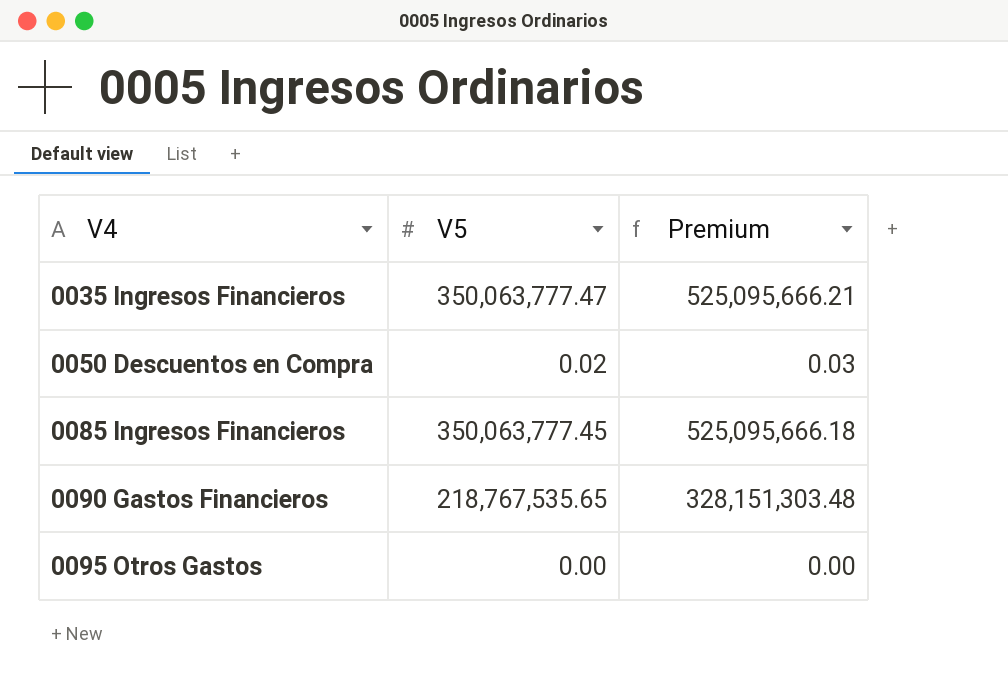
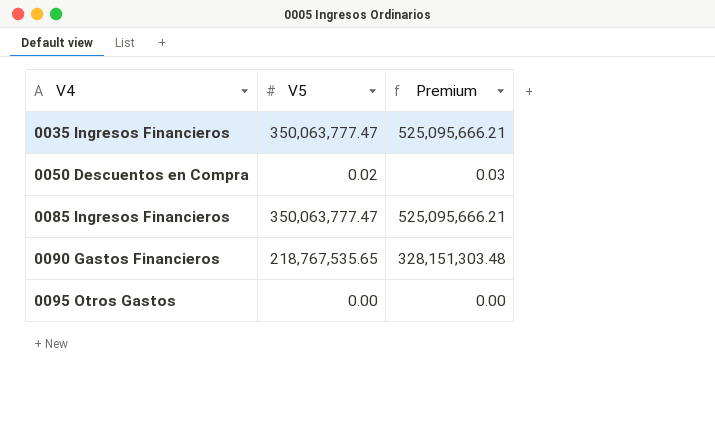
0085 Ingresos Financieros | V5: 350,063,777.45 -> 350,063,777.47
0085 Ingresos Financieros | Premium: 525,095,666.18 -> 525,095,666.21

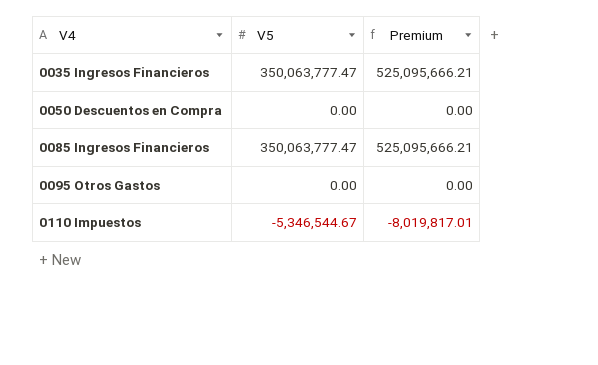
row 0090 Gastos Financieros: 218,767,535.65 | 328,151,303.48 -> none
0050 Descuentos en Compra | V5: 0.02 -> 0.00
0050 Descuentos en Compra | Premium: 0.03 -> 0.00
row 0110 Impuestos: none -> -5,346,544.67 | -8,019,817.01

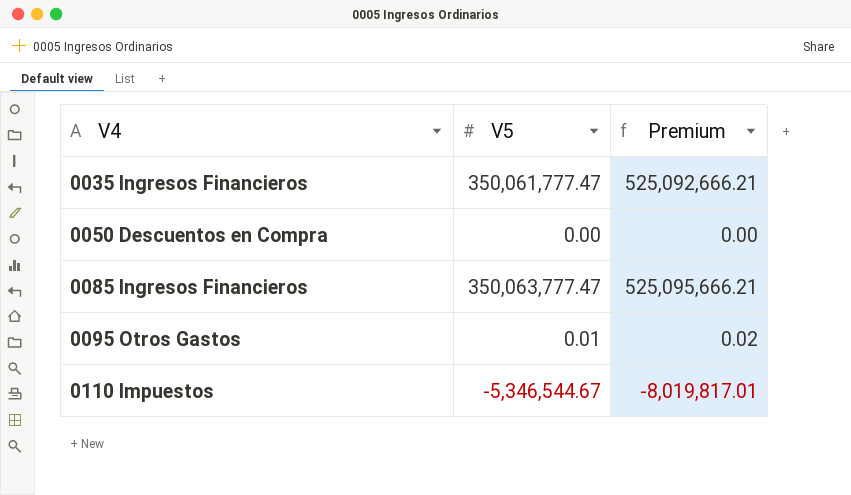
0035 Ingresos Financieros | V5: 350,063,777.47 -> 350,061,777.47
0035 Ingresos Financieros | Premium: 525,095,666.21 -> 525,092,666.21
0095 Otros Gastos | V5: 0.00 -> 0.01
0095 Otros Gastos | Premium: 0.00 -> 0.02

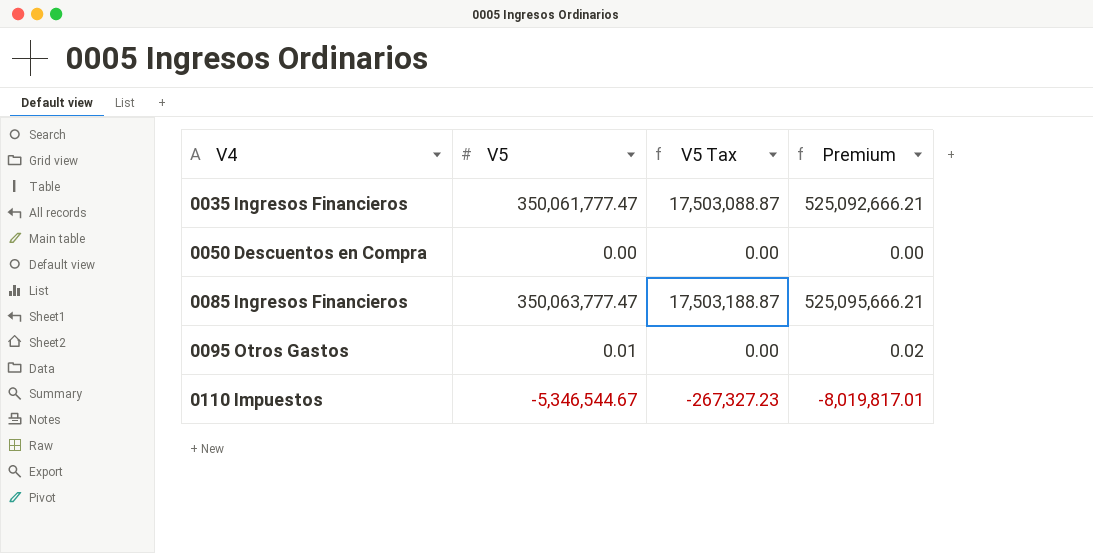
column V5 Tax | formula: none -> [V5] * 0.05

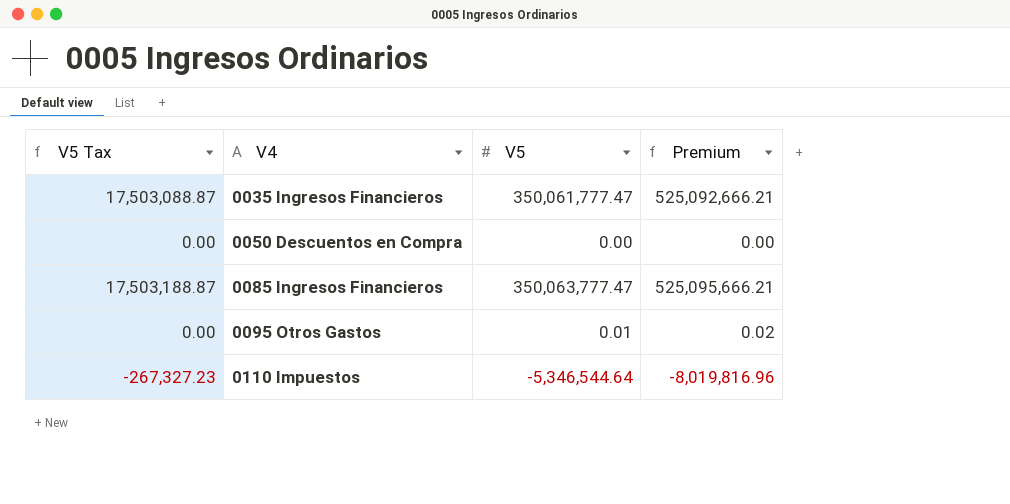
column V5 Tax | position: 3 -> 1
0110 Impuestos | V5: -5,346,544.67 -> -5,346,544.64
0110 Impuestos | Premium: -8,019,817.01 -> -8,019,816.96

